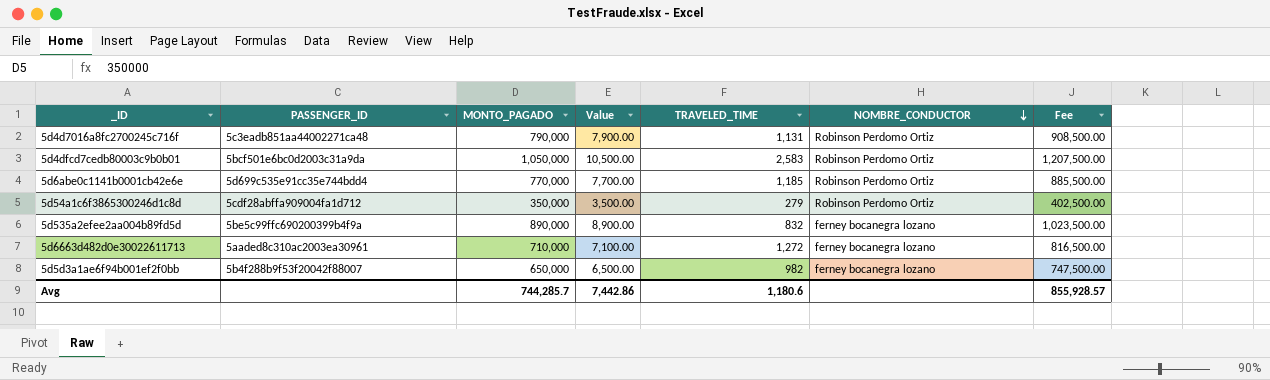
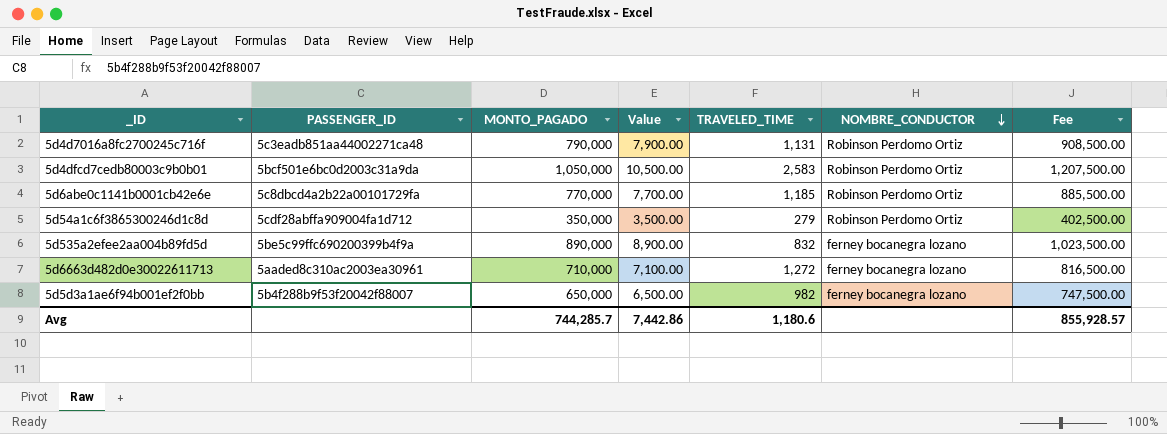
5d6abe0c1141b0001cb42e6e | PASSENGER_ID: 5d699c535e91cc35e744bdd4 -> 5c8dbcd4a2b22a00101729fa

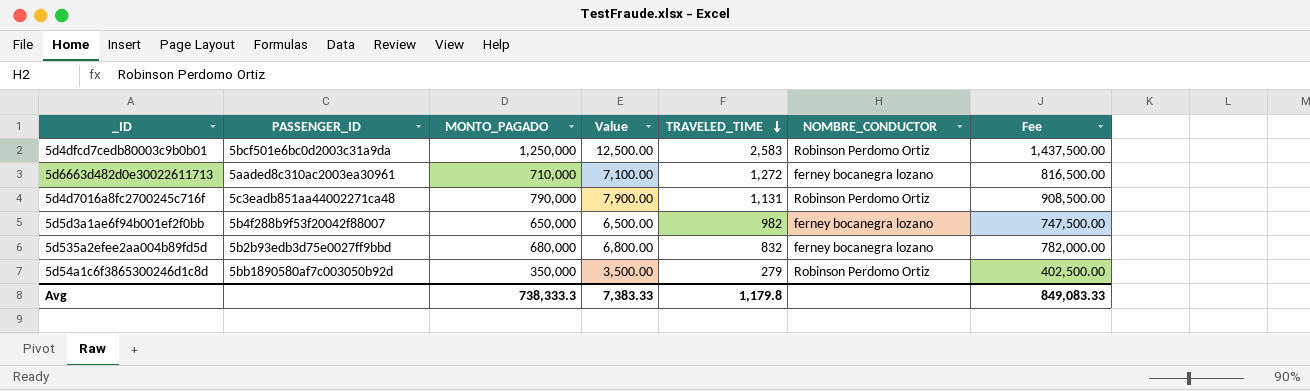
row order: NOMBRE_CONDUCTOR descending -> TRAVELED_TIME descending
row 5d6abe0c1141b0001cb42e6e: 5c8dbcd4a2b22a00101729fa | 770,000 | 7,700.00 | 1,185 | Robinson Perdomo Ortiz | 885,500.00 -> none
5d4dfcd7cedb80003c9b0b01 | MONTO_PAGADO: 1,050,000 -> 1,250,000
5d4dfcd7cedb80003c9b0b01 | Value: 10,500.00 -> 12,500.00
5d4dfcd7cedb80003c9b0b01 | Fee: 1,207,500.00 -> 1,437,500.00
5d535a2efee2aa004b89fd5d | PASSENGER_ID: 5be5c99ffc690200399b4f9a -> 5b2b93edb3d75e0027ff9bbd
5d535a2efee2aa004b89fd5d | MONTO_PAGADO: 890,000 -> 680,000
5d535a2efee2aa004b89fd5d | Value: 8,900.00 -> 6,800.00
5d535a2efee2aa004b89fd5d | Fee: 1,023,500.00 -> 782,000.00
5d54a1c6f3865300246d1c8d | PASSENGER_ID: 5cdf28abffa909004fa1d712 -> 5bb1890580af7c003050b92d
Avg | MONTO_PAGADO: 744,285.7 -> 738,333.3
Avg | Value: 7,442.86 -> 7,383.33
Avg | TRAVELED_TIME: 1,180.6 -> 1,179.8
Avg | Fee: 855,928.57 -> 849,083.33

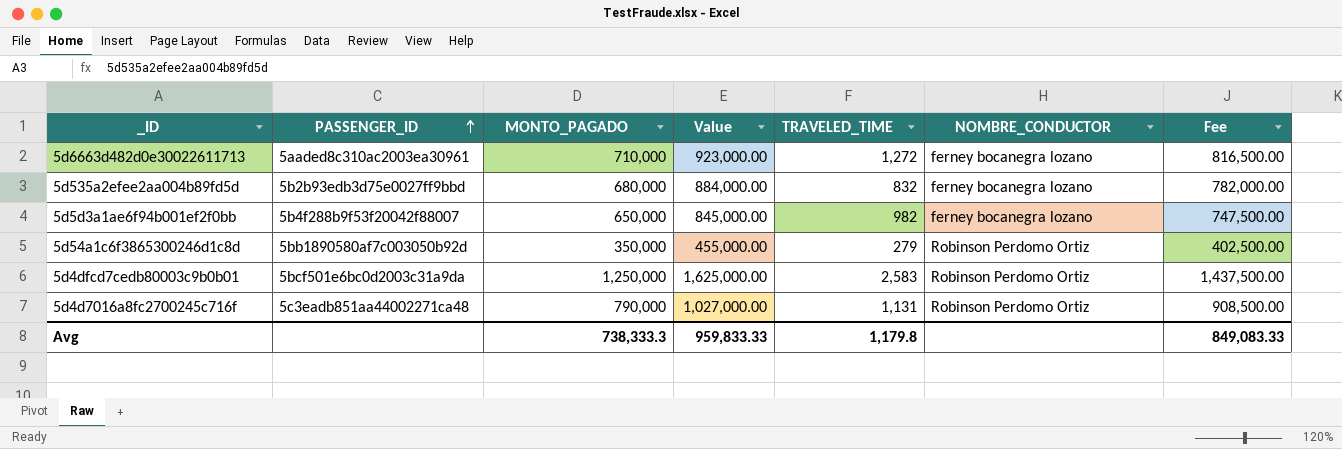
row order: TRAVELED_TIME descending -> PASSENGER_ID ascending
column Value | formula: [MONTO_PAGADO] * 0.01 -> [MONTO_PAGADO] * 1.3
Avg | Value: 7,383.33 -> 959,833.33

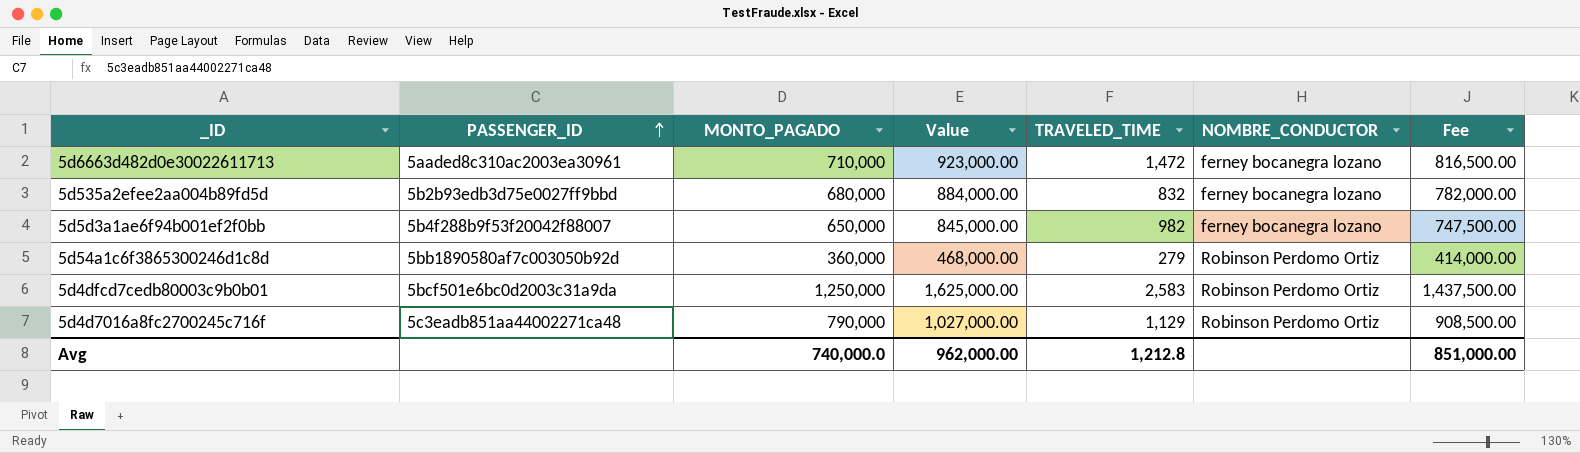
5d6663d482d0e30022611713 | TRAVELED_TIME: 1,272 -> 1,472
5d54a1c6f3865300246d1c8d | MONTO_PAGADO: 350,000 -> 360,000
5d54a1c6f3865300246d1c8d | Value: 455,000.00 -> 468,000.00
5d54a1c6f3865300246d1c8d | Fee: 402,500.00 -> 414,000.00
5d4d7016a8fc2700245c716f | TRAVELED_TIME: 1,131 -> 1,129
Avg | MONTO_PAGADO: 738,333.3 -> 740,000.0
Avg | Value: 959,833.33 -> 962,000.00
Avg | TRAVELED_TIME: 1,179.8 -> 1,212.8
Avg | Fee: 849,083.33 -> 851,000.00

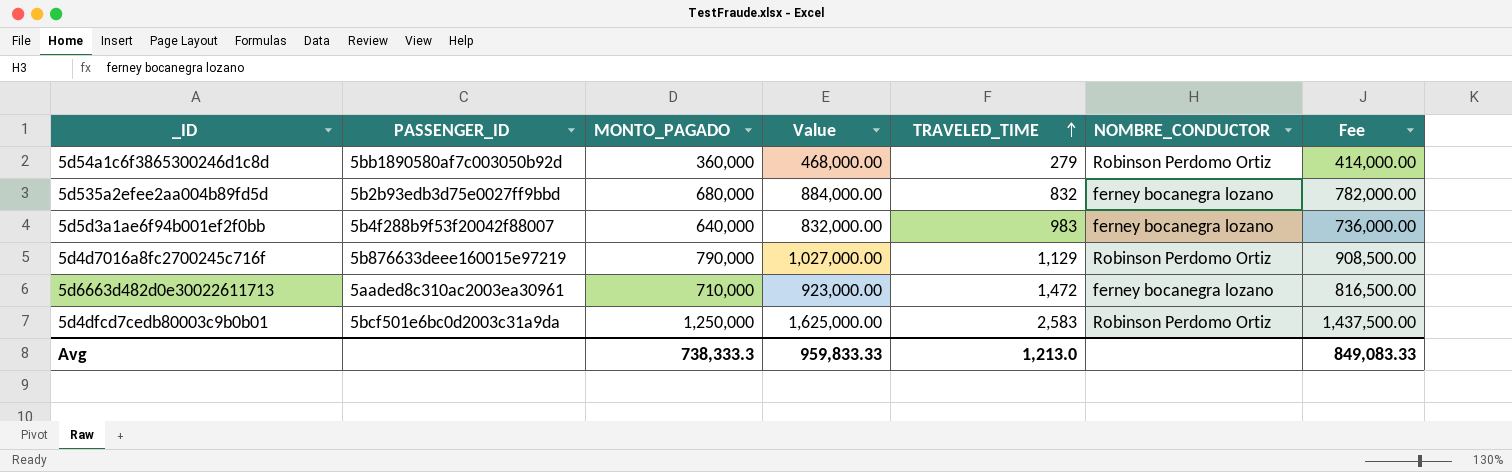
row order: PASSENGER_ID ascending -> TRAVELED_TIME ascending
5d5d3a1ae6f94b001ef2f0bb | MONTO_PAGADO: 650,000 -> 640,000
5d5d3a1ae6f94b001ef2f0bb | Value: 845,000.00 -> 832,000.00
5d5d3a1ae6f94b001ef2f0bb | TRAVELED_TIME: 982 -> 983
5d5d3a1ae6f94b001ef2f0bb | Fee: 747,500.00 -> 736,000.00
5d4d7016a8fc2700245c716f | PASSENGER_ID: 5c3eadb851aa44002271ca48 -> 5b876633deee160015e97219
Avg | MONTO_PAGADO: 740,000.0 -> 738,333.3
Avg | Value: 962,000.00 -> 959,833.33
Avg | TRAVELED_TIME: 1,212.8 -> 1,213.0
Avg | Fee: 851,000.00 -> 849,083.33

